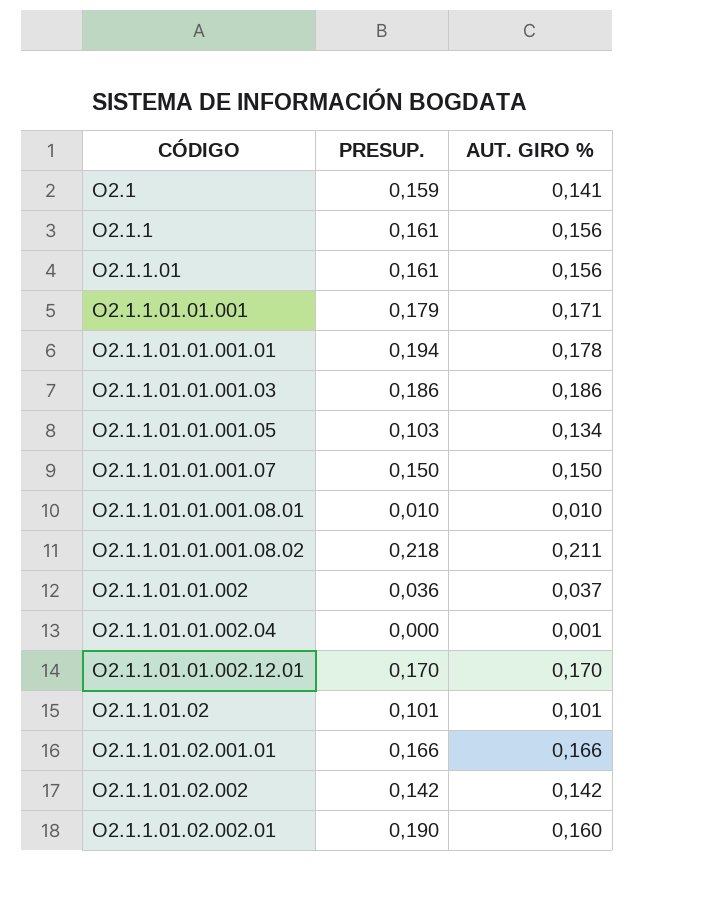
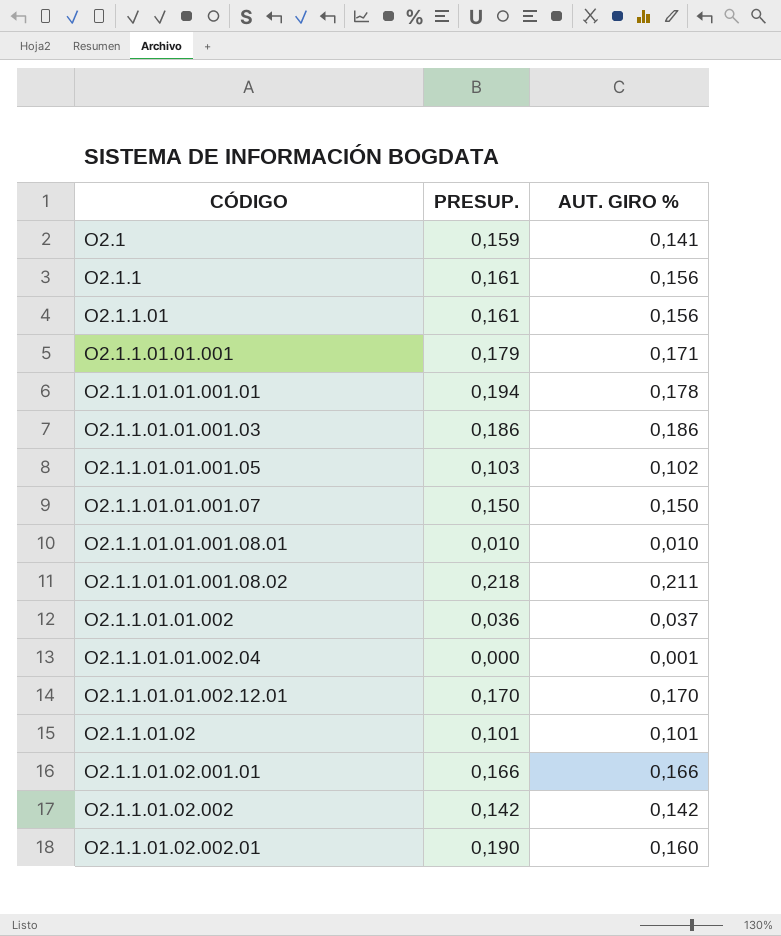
O2.1.1.01.01.001.05 | AUT. GIRO %: 0,134 -> 0,102

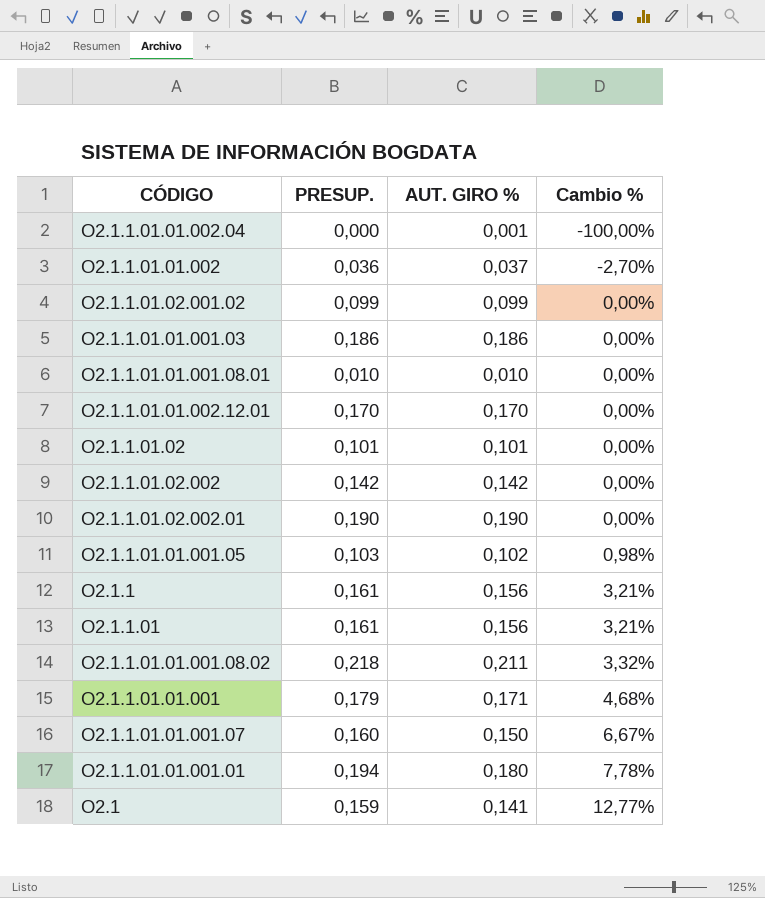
row order: CÓDIGO ascending -> Cambio % ascending
column Cambio % | formula: none -> ([PRESUP.] - [AUT. GIRO %]) / [AUT. GIRO %]
row O2.1.1.01.02.001.01: 0,166 | 0,166 -> none
row O2.1.1.01.02.001.02: none -> 0,099 | 0,099 | 0,00%
O2.1.1.01.02.002.01 | AUT. GIRO %: 0,160 -> 0,190
O2.1.1.01.01.001.07 | PRESUP.: 0,150 -> 0,160
O2.1.1.01.01.001.01 | AUT. GIRO %: 0,178 -> 0,180

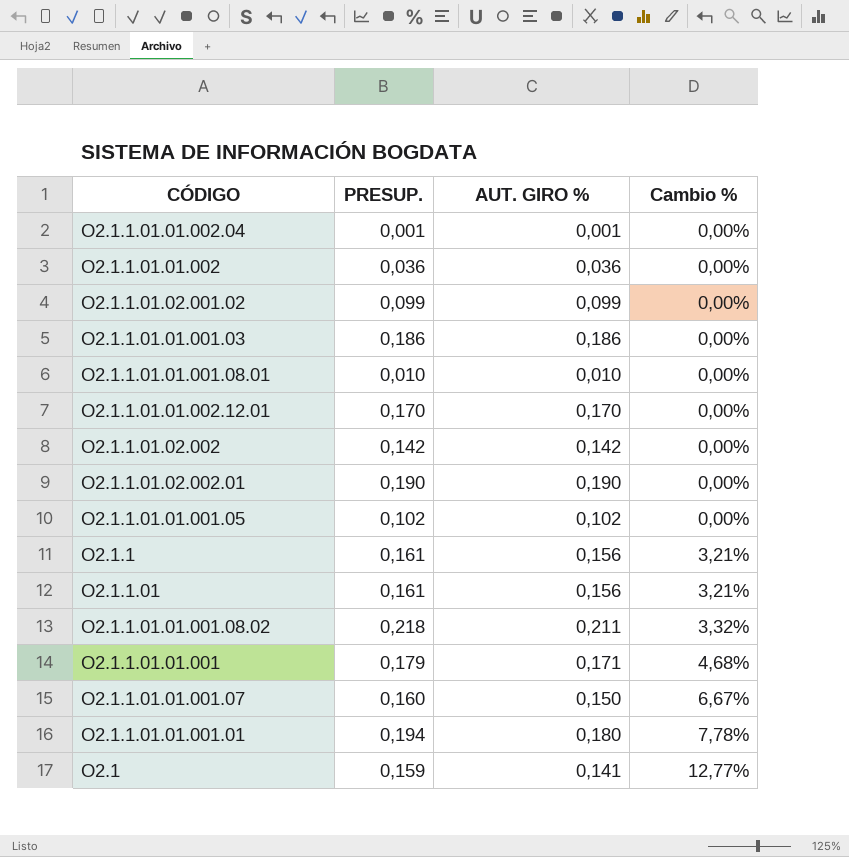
row O2.1.1.01.02: 0,101 | 0,101 | 0,00% -> none
O2.1.1.01.01.002.04 | PRESUP.: 0,000 -> 0,001
O2.1.1.01.01.002.04 | Cambio %: -100,00% -> 0,00%
O2.1.1.01.01.002 | AUT. GIRO %: 0,037 -> 0,036
O2.1.1.01.01.002 | Cambio %: -2,70% -> 0,00%
O2.1.1.01.01.001.05 | PRESUP.: 0,103 -> 0,102
O2.1.1.01.01.001.05 | Cambio %: 0,98% -> 0,00%

